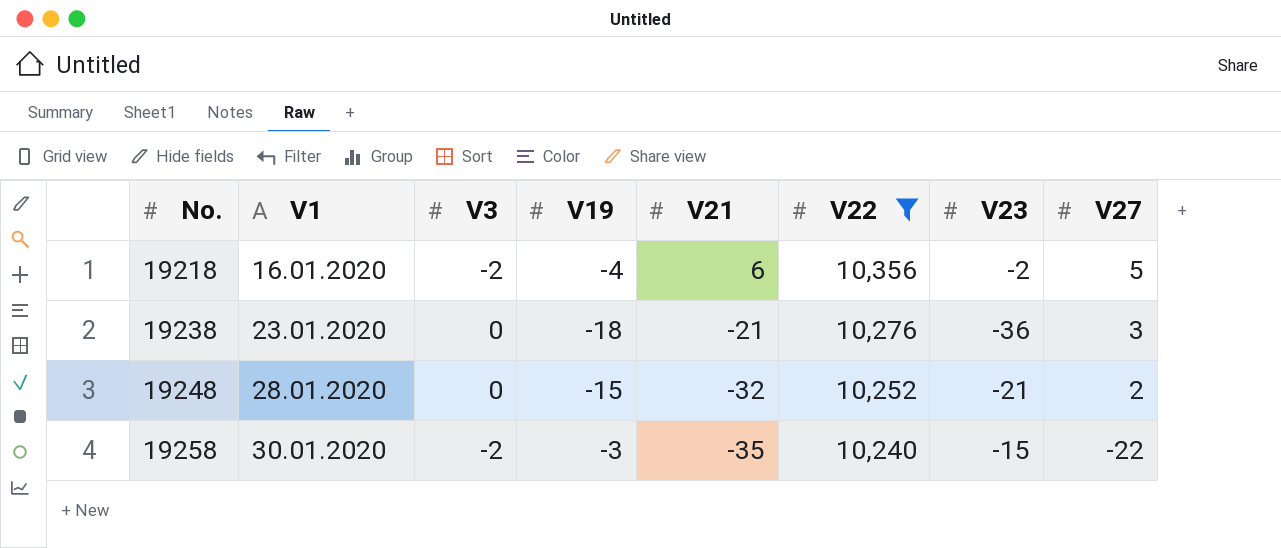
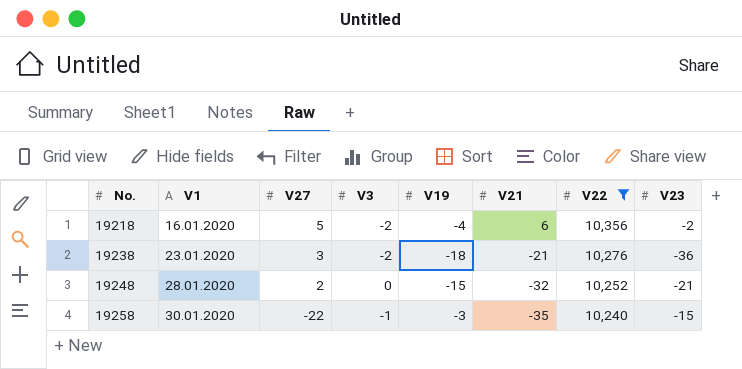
column V27 | position: 8 -> 3
19238 | V3: 0 -> -2
19258 | V3: -2 -> -1

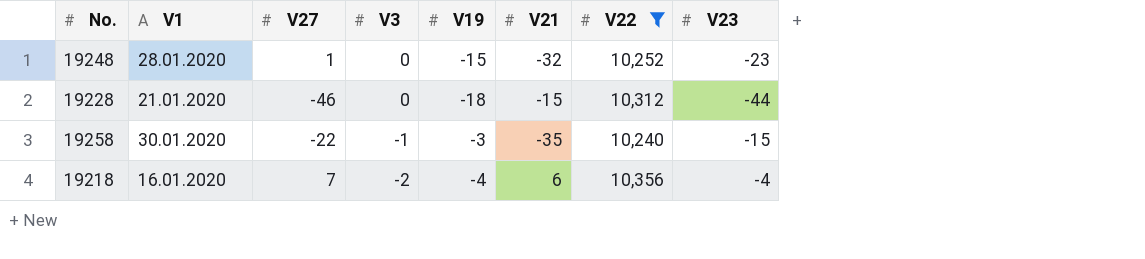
row order: No. ascending -> V3 descending
row 19238: 23.01.2020 | 3 | -2 | -18 | -21 | 10,276 | -36 -> none
19248 | V27: 2 -> 1
19248 | V23: -21 -> -23
row 19228: none -> 21.01.2020 | -46 | 0 | -18 | -15 | 10,312 | -44
19218 | V27: 5 -> 7
19218 | V23: -2 -> -4

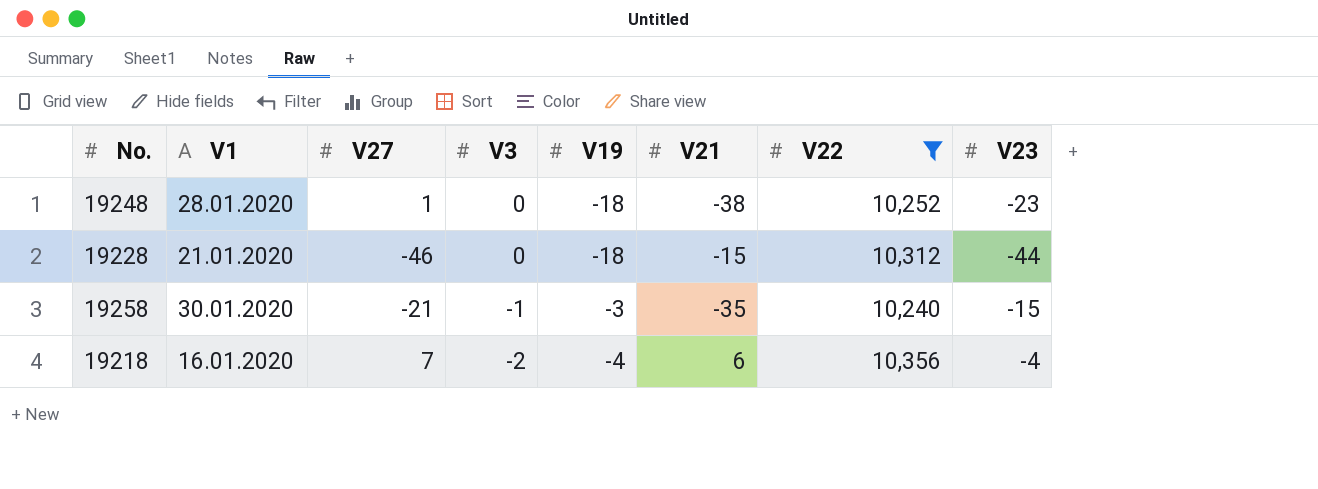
19248 | V19: -15 -> -18
19248 | V21: -32 -> -38
19258 | V27: -22 -> -21

